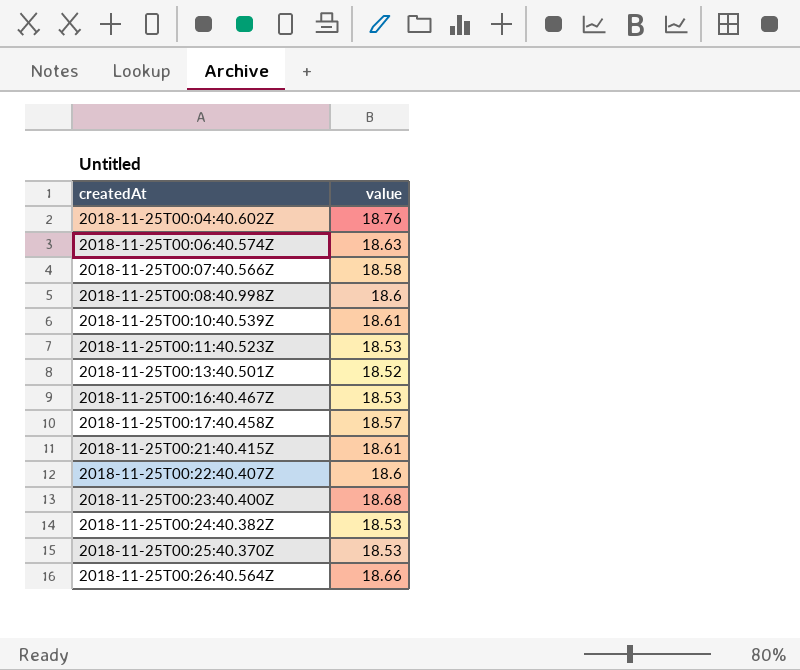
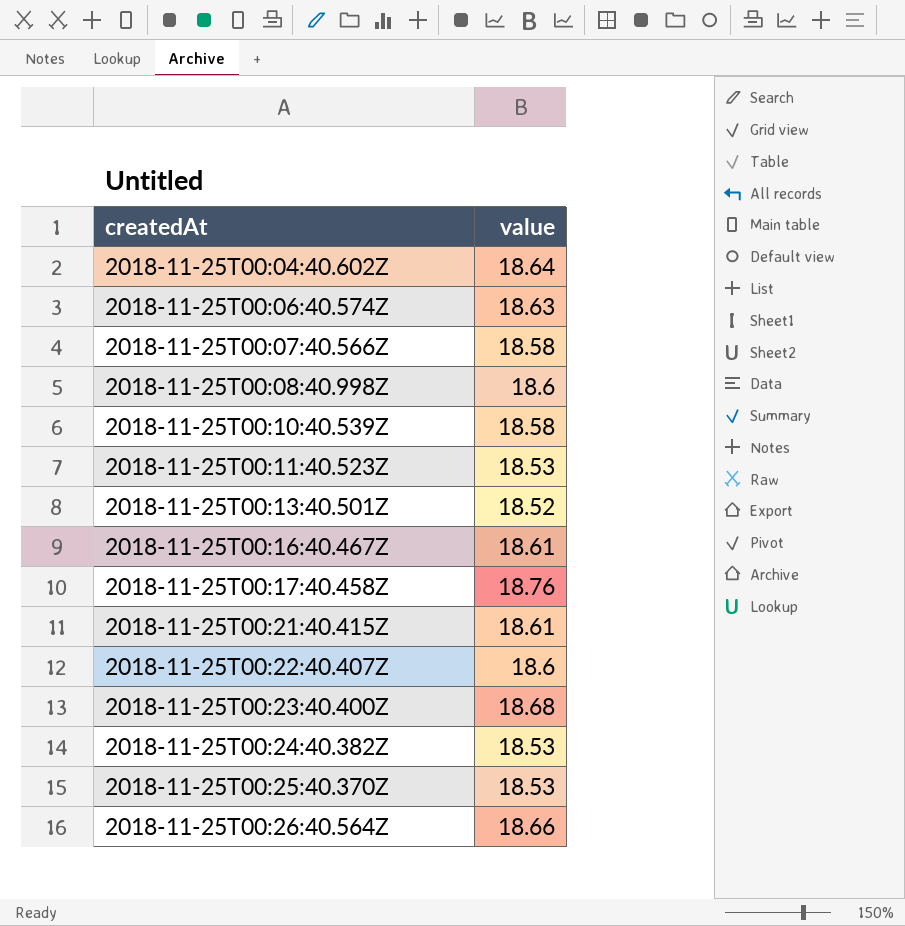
2018-11-25T00:04:40.602Z | value: 18.76 -> 18.64
2018-11-25T00:10:40.539Z | value: 18.61 -> 18.58
2018-11-25T00:16:40.467Z | value: 18.53 -> 18.61
2018-11-25T00:17:40.458Z | value: 18.57 -> 18.76

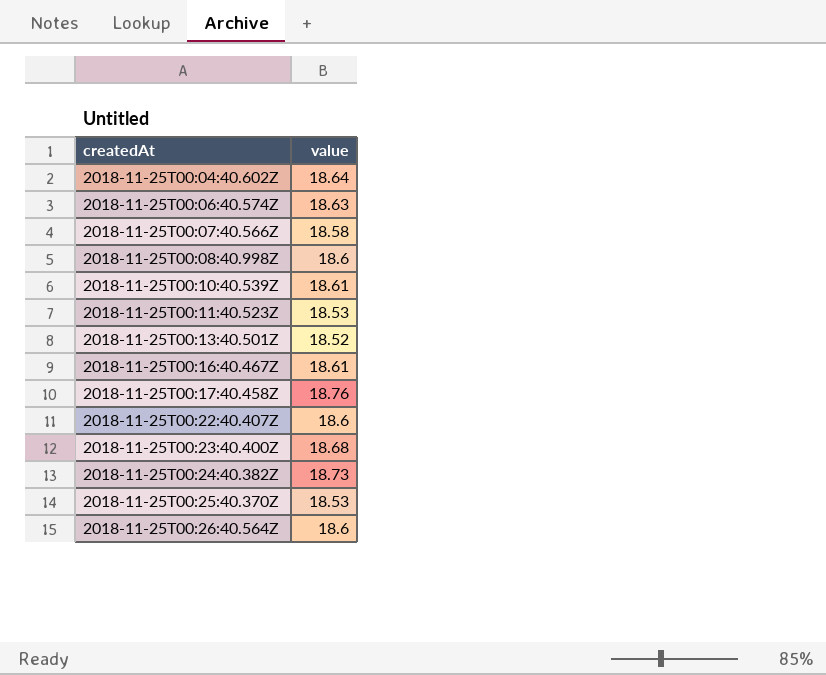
row 2018-11-25T00:21:40.415Z: 18.61 -> none
2018-11-25T00:10:40.539Z | value: 18.58 -> 18.61
2018-11-25T00:24:40.382Z | value: 18.53 -> 18.73
2018-11-25T00:26:40.564Z | value: 18.66 -> 18.6

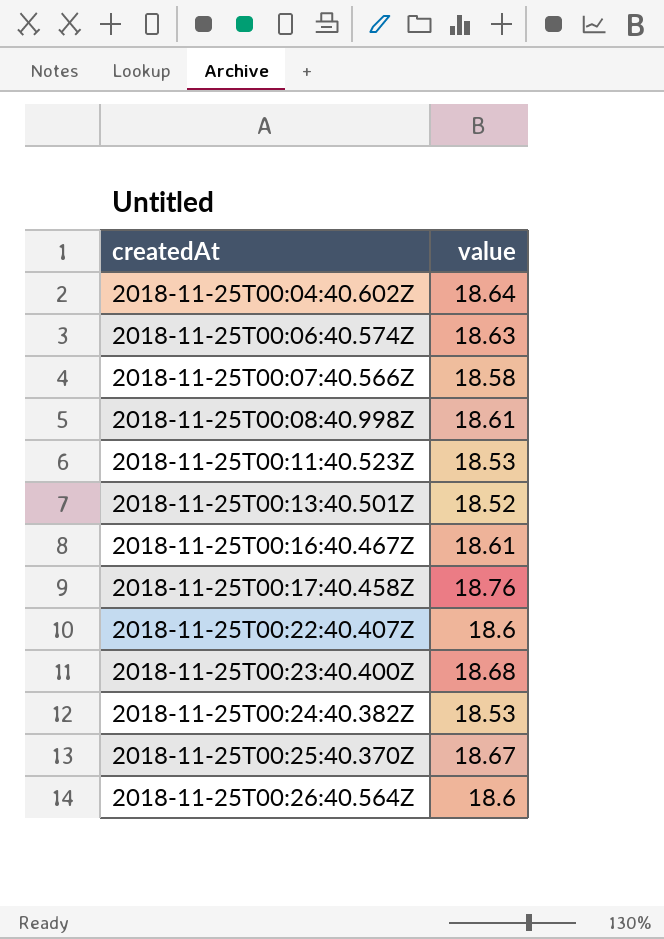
row 2018-11-25T00:10:40.539Z: 18.61 -> none
2018-11-25T00:08:40.998Z | value: 18.6 -> 18.61
2018-11-25T00:24:40.382Z | value: 18.73 -> 18.53
2018-11-25T00:25:40.370Z | value: 18.53 -> 18.67

